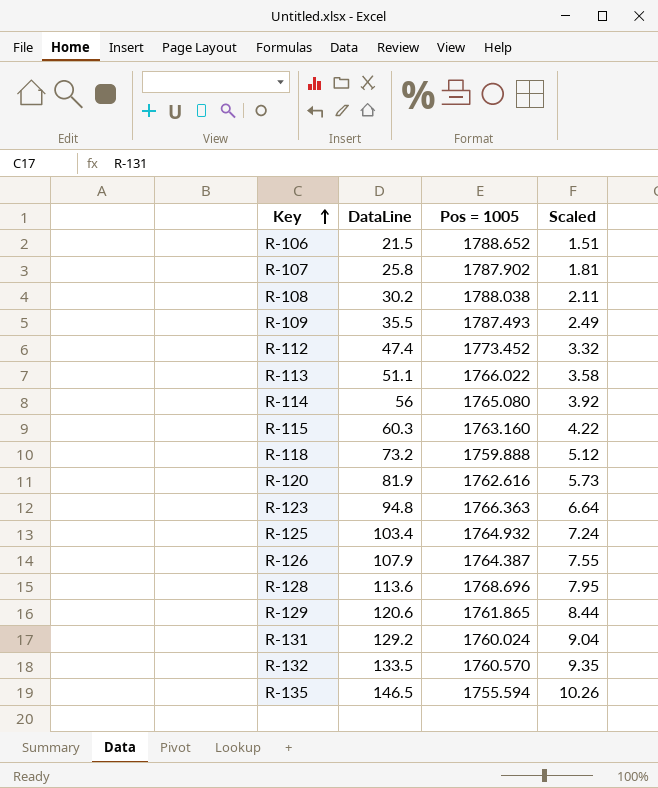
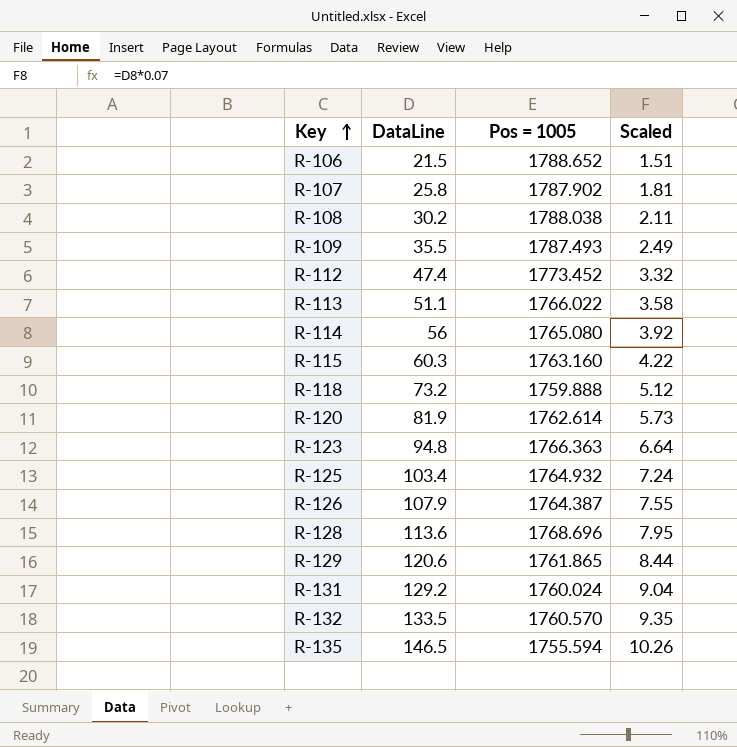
R-120 | Pos = 1005: 1762.616 -> 1762.614

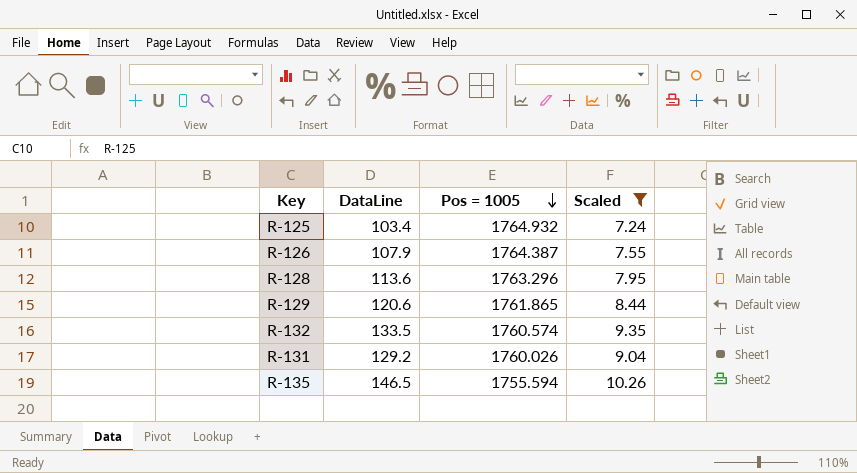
filter: none -> Scaled >= 7.24
row order: Key ascending -> Pos = 1005 descending
R-128 | Pos = 1005: 1768.696 -> 1763.296
R-132 | Pos = 1005: 1760.570 -> 1760.574
R-131 | Pos = 1005: 1760.024 -> 1760.026

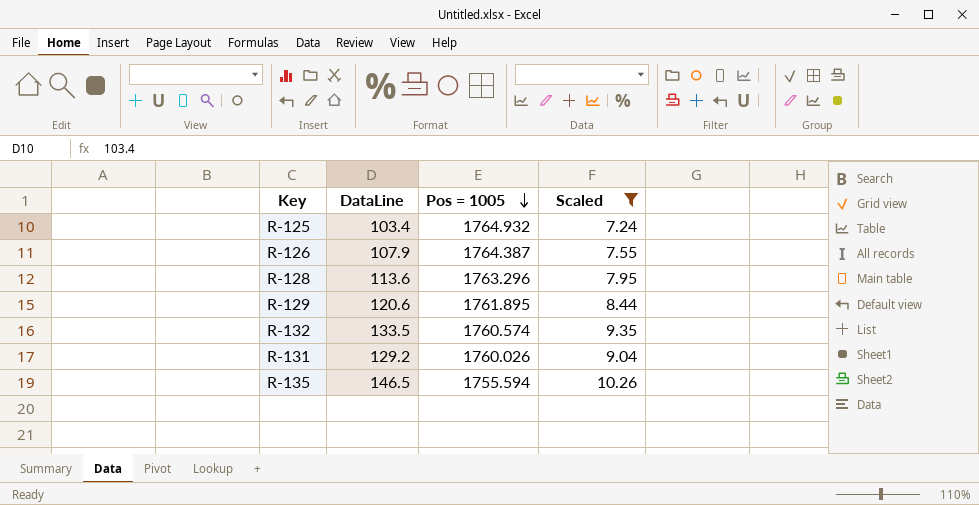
R-129 | Pos = 1005: 1761.865 -> 1761.895

